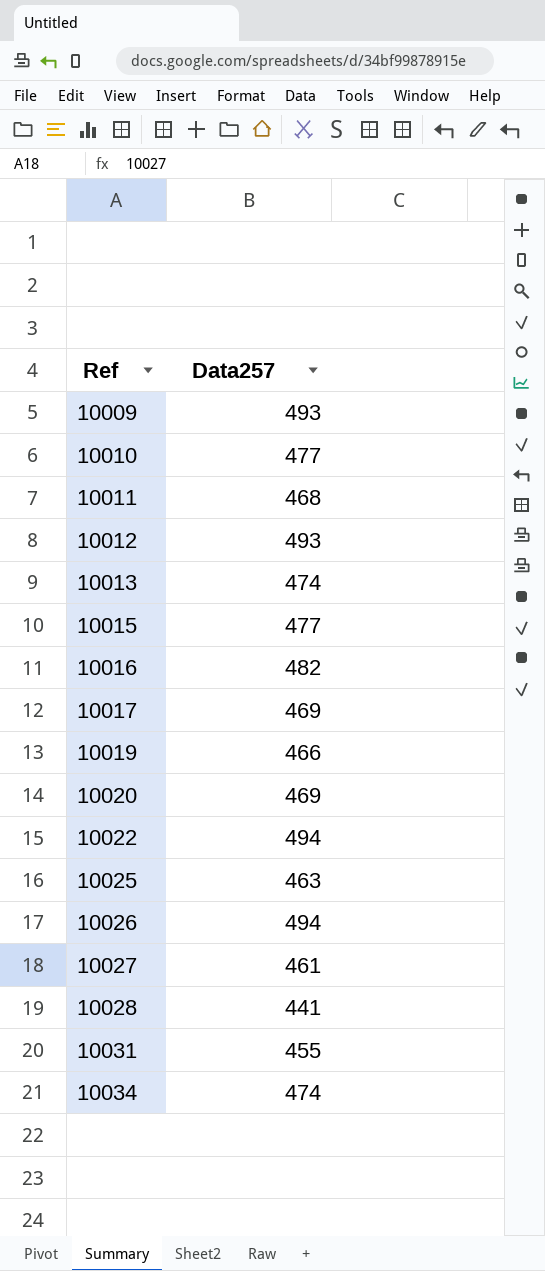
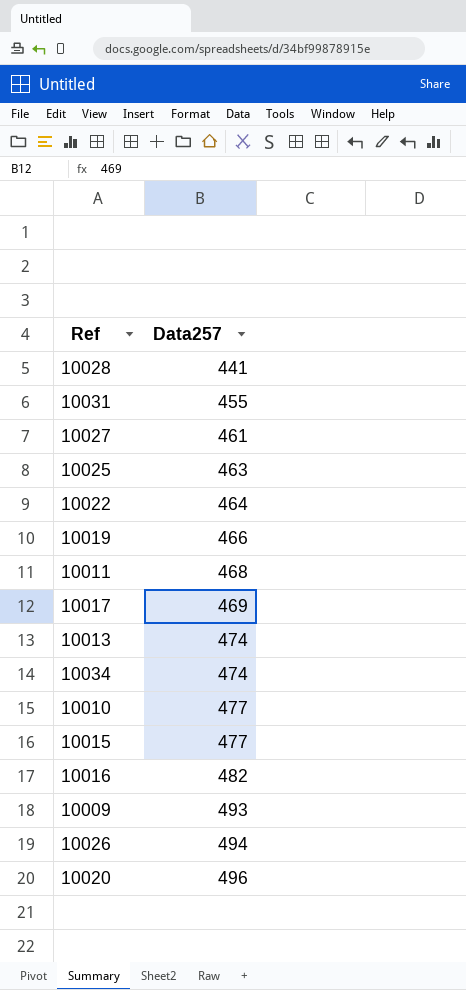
row order: Ref ascending -> Data257 ascending
row 10012: 493 -> none
10022 | Data257: 494 -> 464
10020 | Data257: 469 -> 496

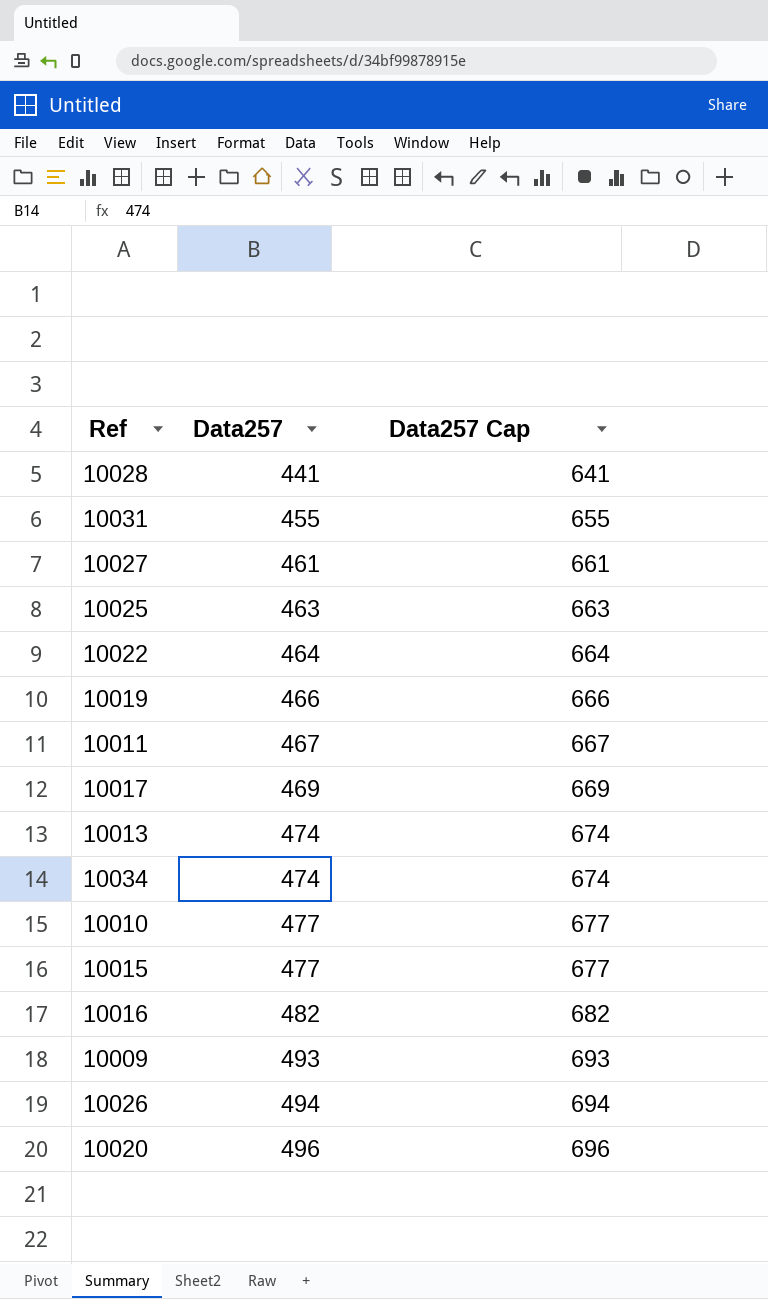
column Data257 Cap | formula: none -> [Data257] + 200
10011 | Data257: 468 -> 467

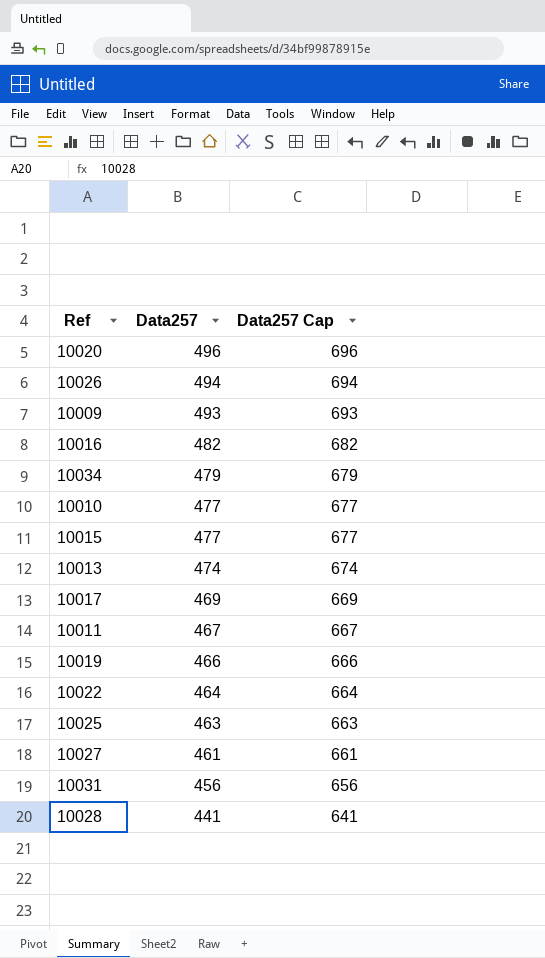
row order: Data257 ascending -> Data257 descending
10034 | Data257: 474 -> 479
10034 | Data257 Cap: 674 -> 679
10031 | Data257: 455 -> 456
10031 | Data257 Cap: 655 -> 656

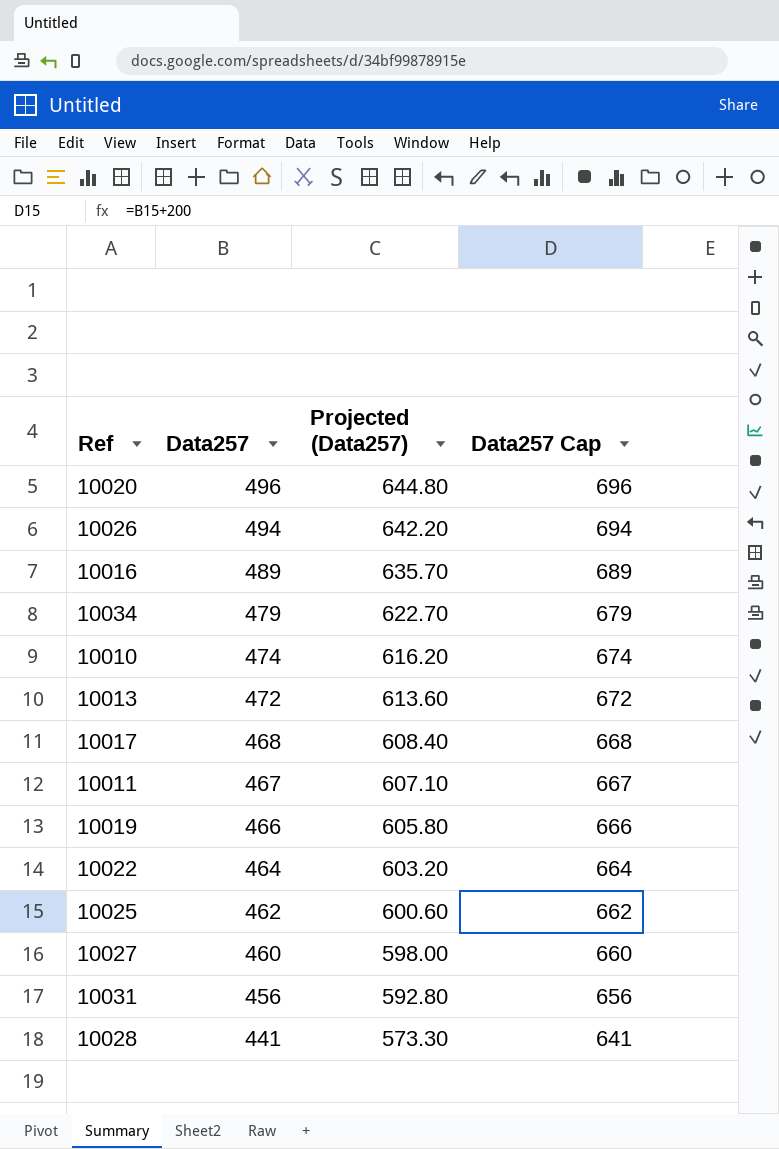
column Projected (Data257) | formula: none -> [Data257] * 1.3
row 10009: 493 | 693 -> none
row 10015: 477 | 677 -> none
10016 | Data257: 482 -> 489
10016 | Data257 Cap: 682 -> 689
10010 | Data257: 477 -> 474
10010 | Data257 Cap: 677 -> 674
10013 | Data257: 474 -> 472
10013 | Data257 Cap: 674 -> 672
10017 | Data257: 469 -> 468
10017 | Data257 Cap: 669 -> 668
10025 | Data257: 463 -> 462
10025 | Data257 Cap: 663 -> 662
10027 | Data257: 461 -> 460
10027 | Data257 Cap: 661 -> 660

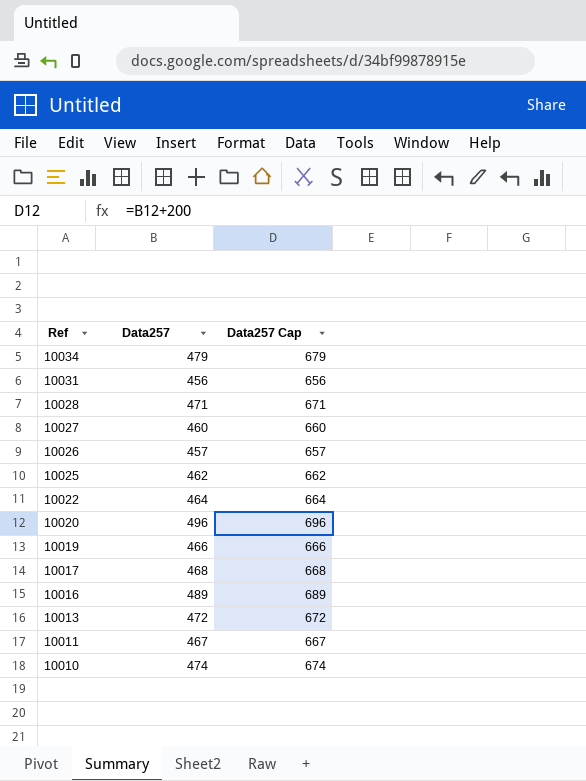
row order: Data257 descending -> Ref descending
column Projected (Data257) | formula: [Data257] * 1.3 -> none
10028 | Data257: 441 -> 471
10028 | Data257 Cap: 641 -> 671
10026 | Data257: 494 -> 457
10026 | Data257 Cap: 694 -> 657

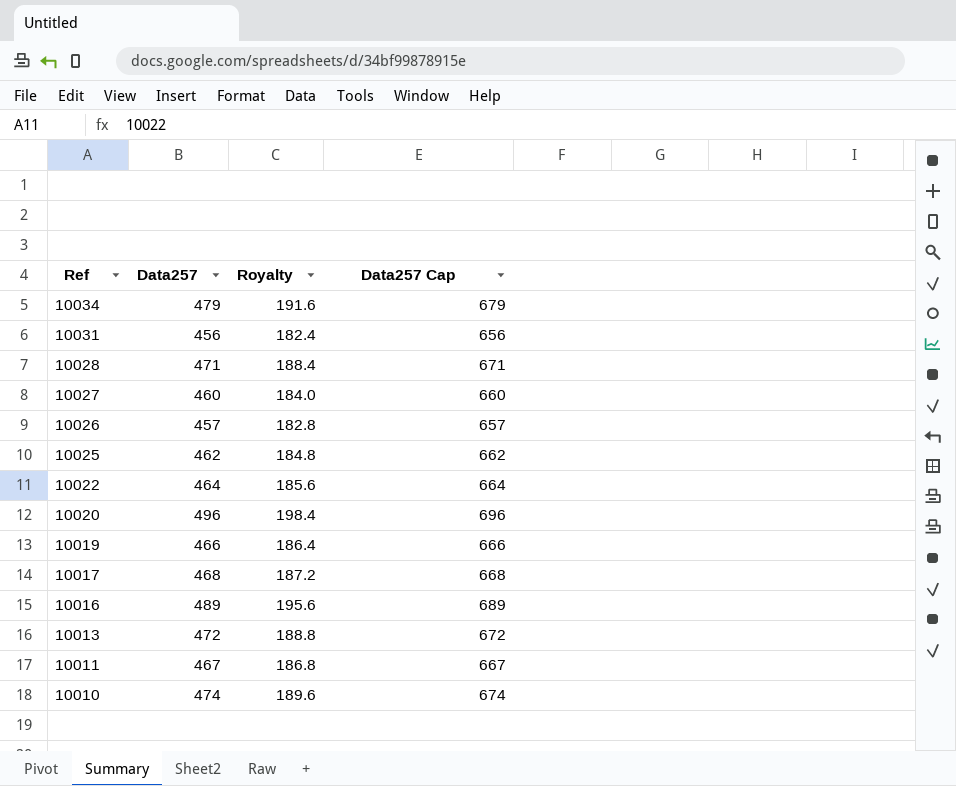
column Royalty | formula: none -> [Data257] * 0.4

